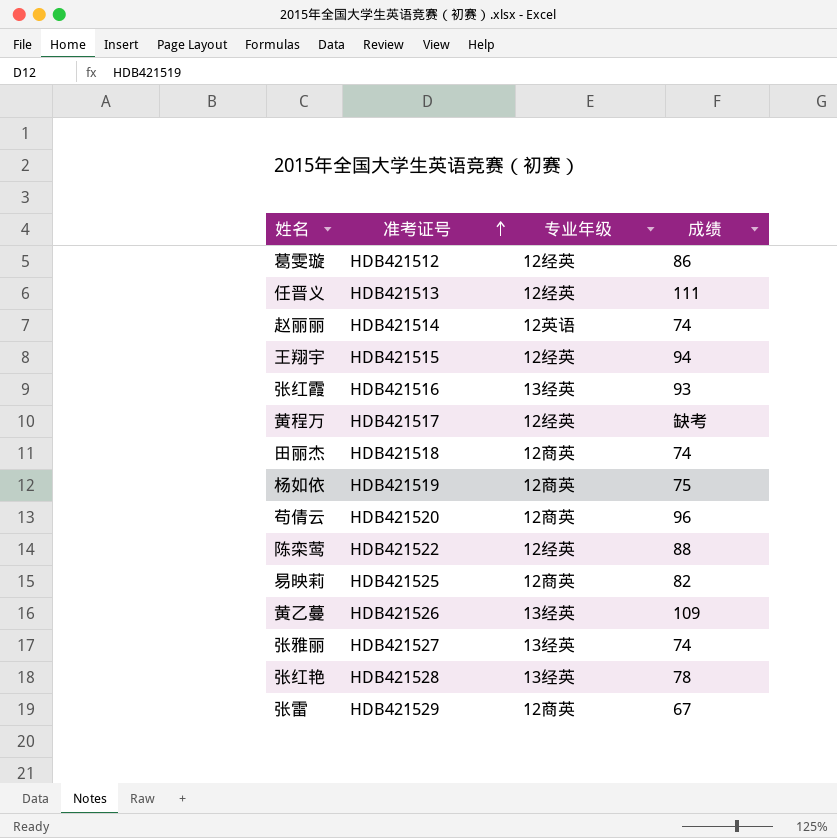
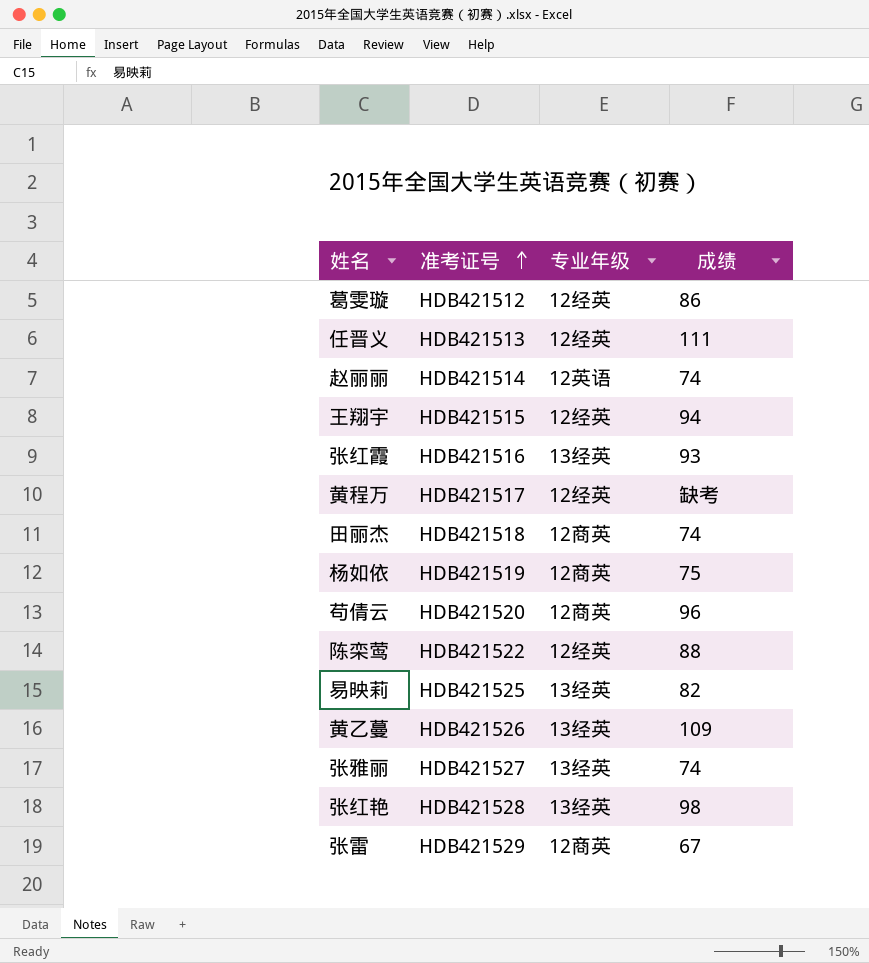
易映莉 | 专业年级: 12商英 -> 13经英
张红艳 | 成绩: 78 -> 98

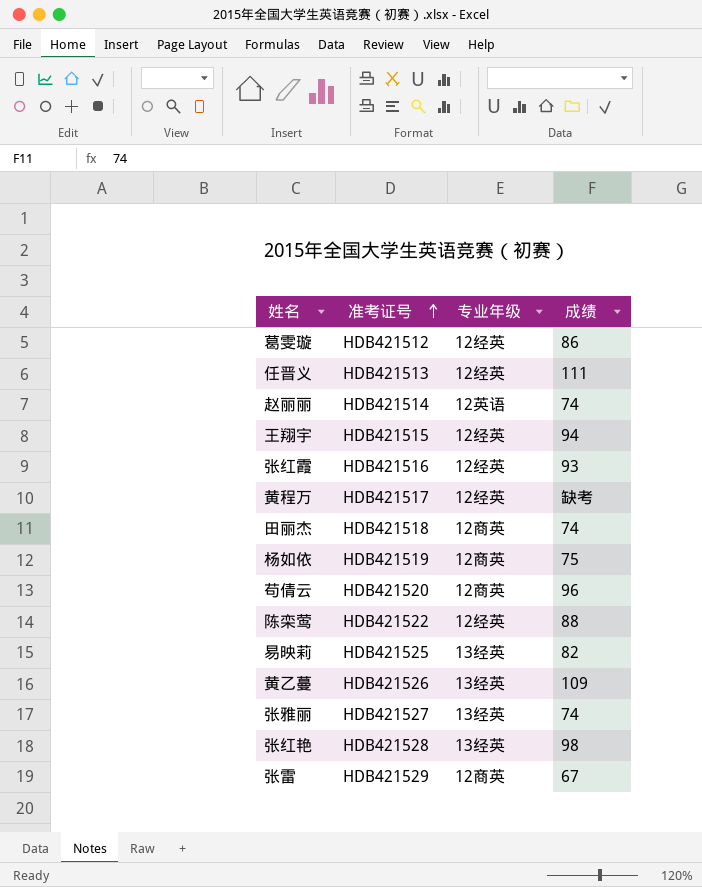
张红霞 | 专业年级: 13经英 -> 12经英

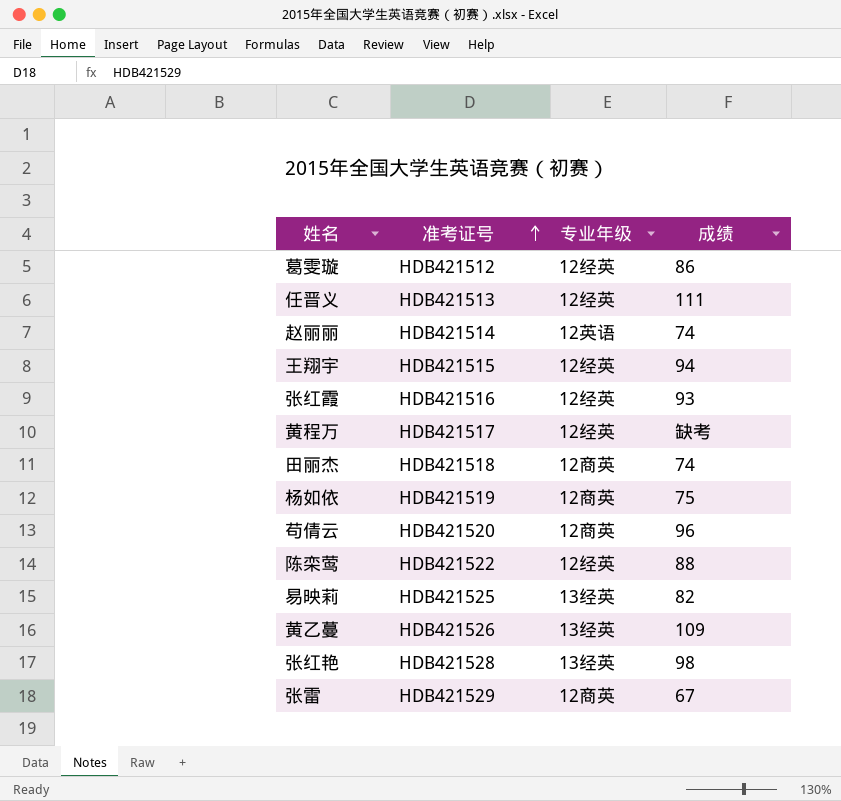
row 张雅丽: HDB421527 | 13经英 | 74 -> none

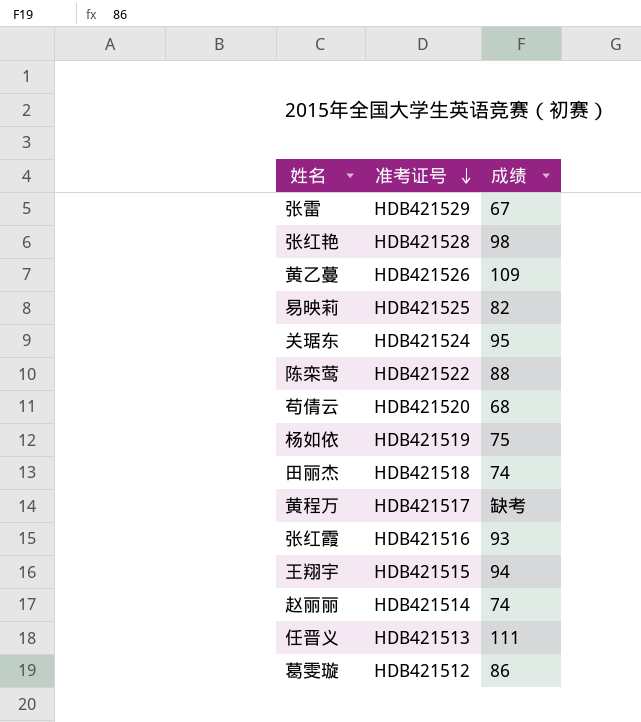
row order: 准考证号 ascending -> 准考证号 descending
column 专业年级 | position: 3 -> none
row 关琚东: none -> HDB421524 | 95
苟倩云 | 成绩: 96 -> 68

